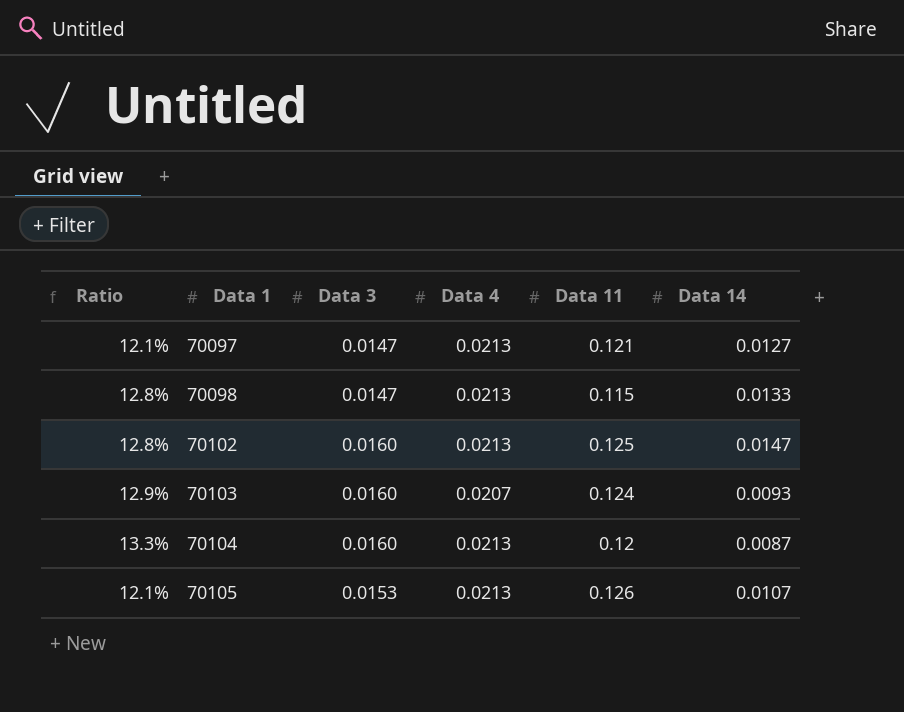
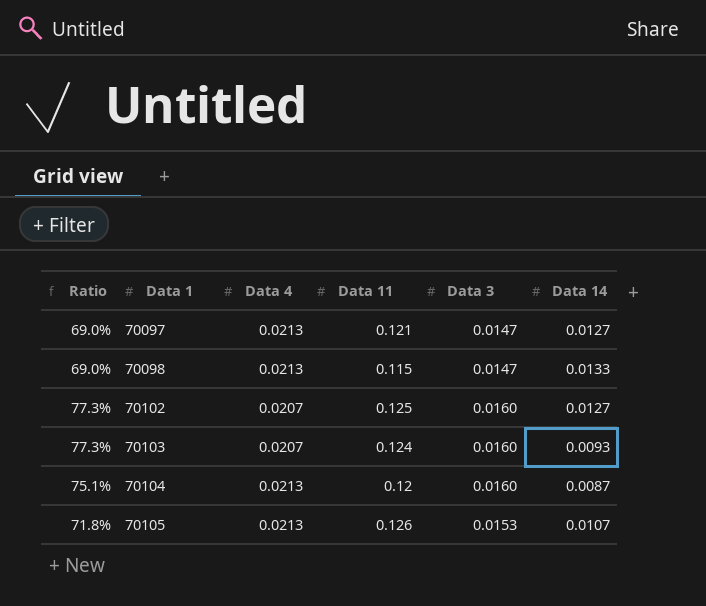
column Ratio | formula: [Data 3] / [Data 11] -> [Data 3] / [Data 4]
column Data 3 | position: 3 -> 5
70102 | Data 4: 0.0213 -> 0.0207
70102 | Data 14: 0.0147 -> 0.0127

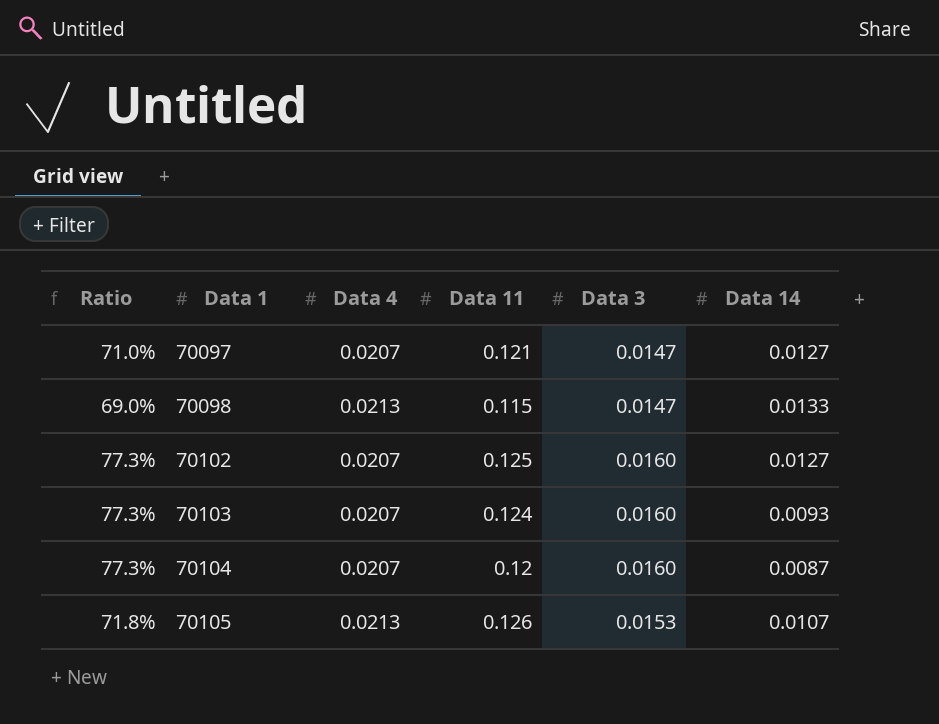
70097 | Ratio: 69.0% -> 71.0%
70097 | Data 4: 0.0213 -> 0.0207
70104 | Ratio: 75.1% -> 77.3%
70104 | Data 4: 0.0213 -> 0.0207

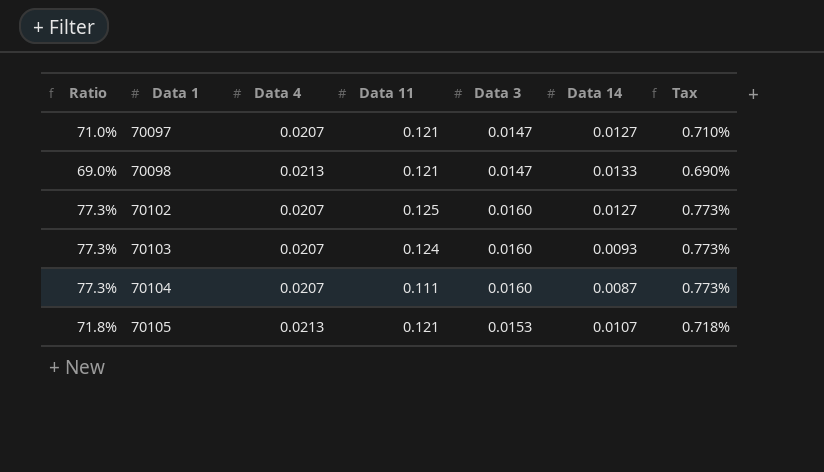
column Tax | formula: none -> [Ratio] * 0.01
70098 | Data 11: 0.115 -> 0.121
70104 | Data 11: 0.12 -> 0.111
70105 | Data 11: 0.126 -> 0.121

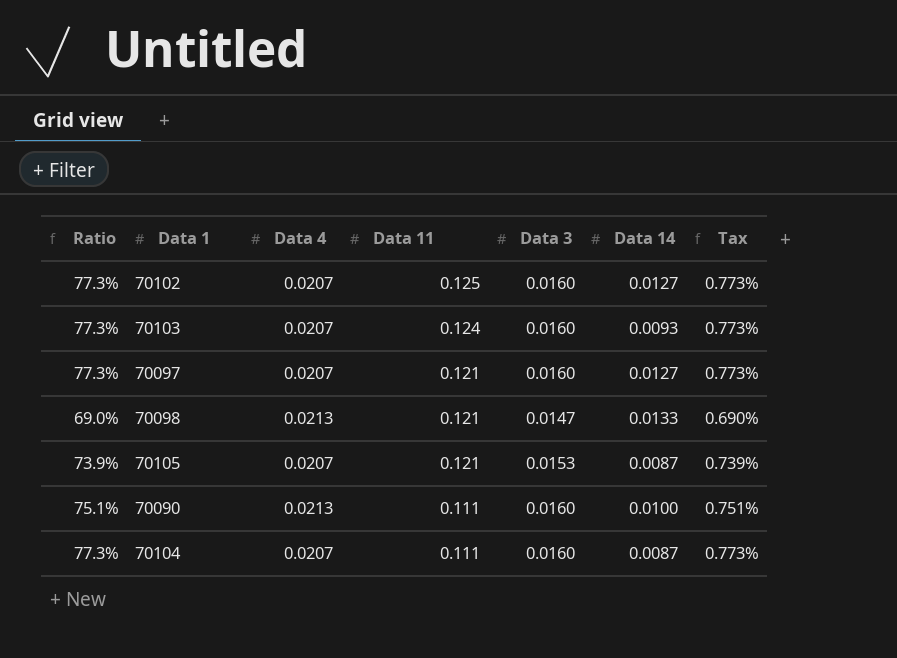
row order: Data 1 ascending -> Data 11 descending
70097 | Ratio: 71.0% -> 77.3%
70097 | Data 3: 0.0147 -> 0.0160
70097 | Tax: 0.710% -> 0.773%
70105 | Ratio: 71.8% -> 73.9%
70105 | Data 4: 0.0213 -> 0.0207
70105 | Data 14: 0.0107 -> 0.0087
70105 | Tax: 0.718% -> 0.739%
row 70090: none -> 75.1% | 0.0213 | 0.111 | 0.0160 | 0.0100 | 0.751%

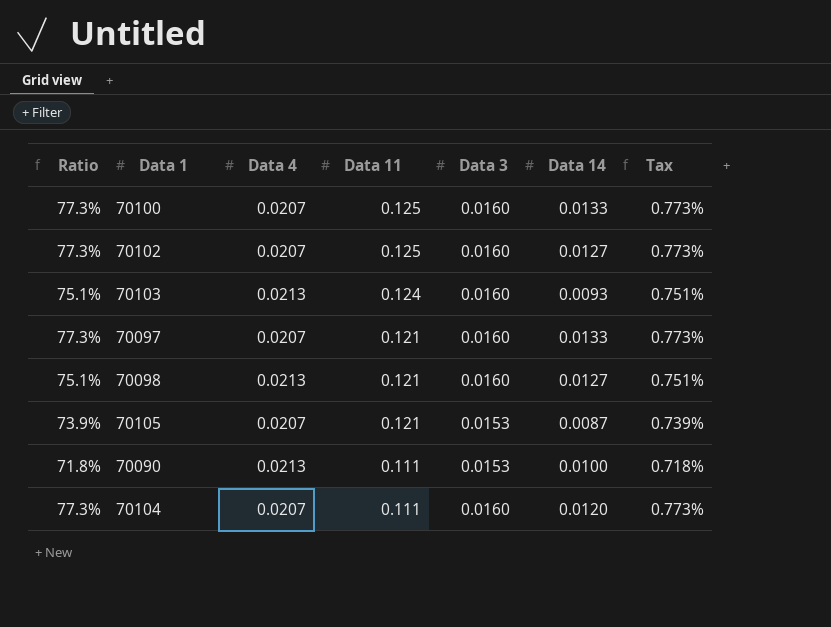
row 70100: none -> 77.3% | 0.0207 | 0.125 | 0.0160 | 0.0133 | 0.773%
70103 | Ratio: 77.3% -> 75.1%
70103 | Data 4: 0.0207 -> 0.0213
70103 | Tax: 0.773% -> 0.751%
70097 | Data 14: 0.0127 -> 0.0133
70098 | Ratio: 69.0% -> 75.1%
70098 | Data 3: 0.0147 -> 0.0160
70098 | Data 14: 0.0133 -> 0.0127
70098 | Tax: 0.690% -> 0.751%
70090 | Ratio: 75.1% -> 71.8%
70090 | Data 3: 0.0160 -> 0.0153
70090 | Tax: 0.751% -> 0.718%
70104 | Data 14: 0.0087 -> 0.0120

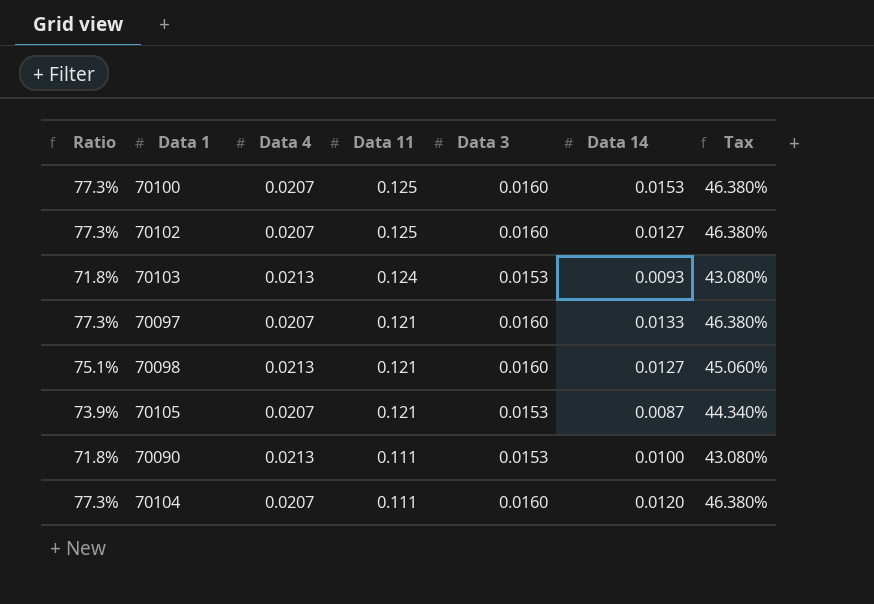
column Tax | formula: [Ratio] * 0.01 -> [Ratio] * 0.6
70100 | Data 14: 0.0133 -> 0.0153
70103 | Ratio: 75.1% -> 71.8%
70103 | Data 3: 0.0160 -> 0.0153

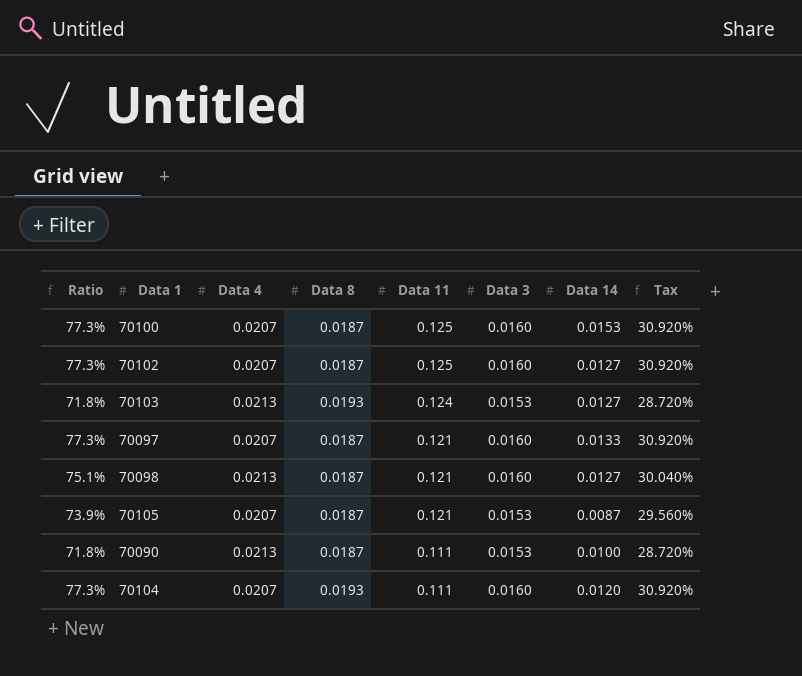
column Data 8 | position: none -> 4
column Tax | formula: [Ratio] * 0.6 -> [Ratio] * 0.4
70103 | Data 14: 0.0093 -> 0.0127

